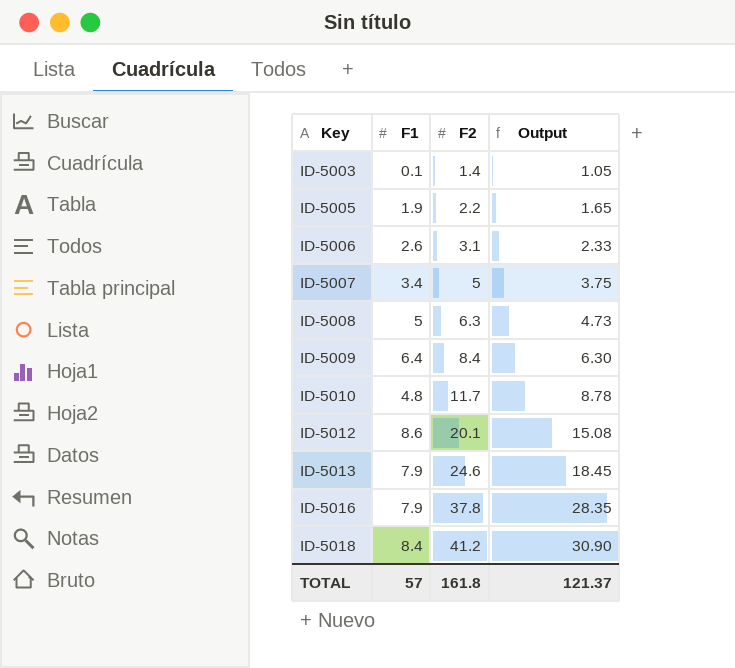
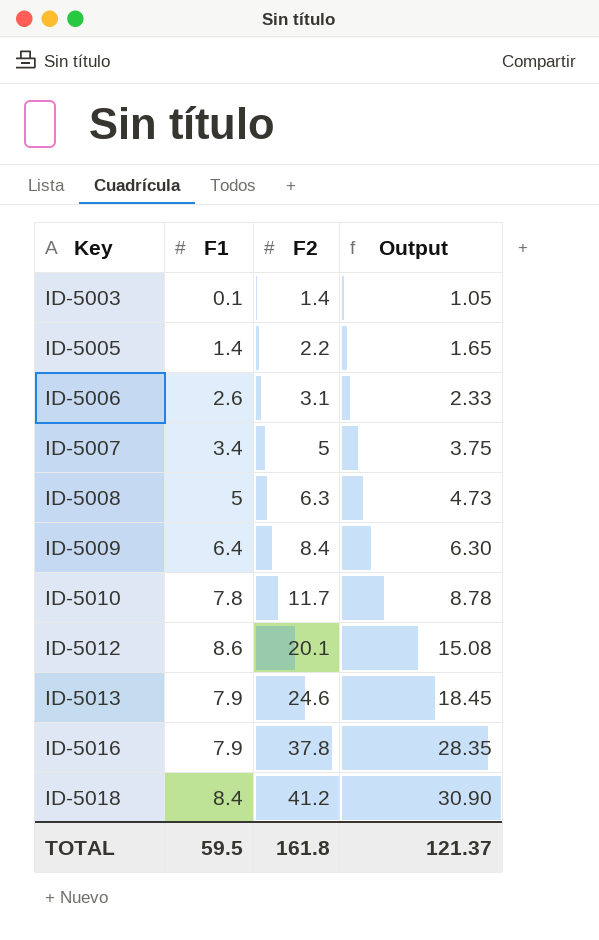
ID-5005 | F1: 1.9 -> 1.4
ID-5010 | F1: 4.8 -> 7.8
TOTAL | F1: 57 -> 59.5

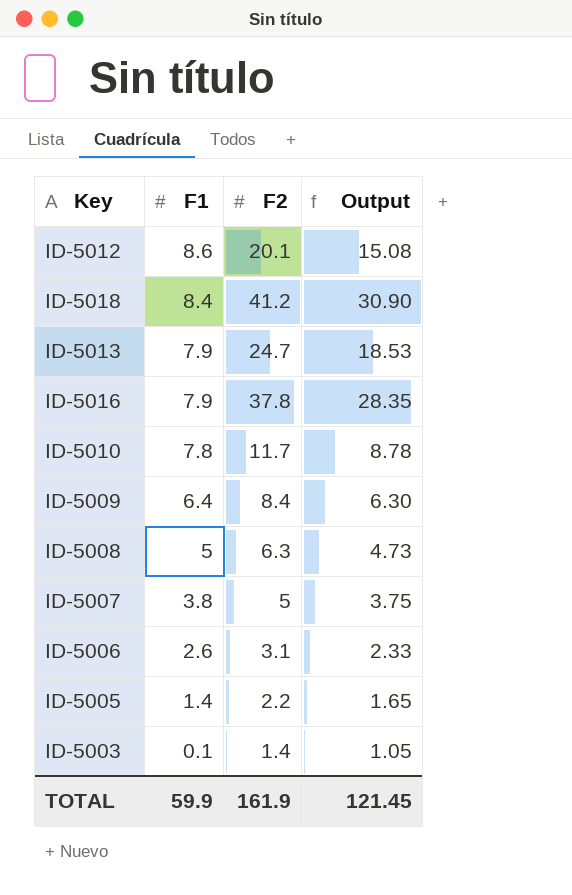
row order: Key ascending -> F1 descending
ID-5013 | F2: 24.6 -> 24.7
ID-5013 | Output: 18.45 -> 18.53
ID-5007 | F1: 3.4 -> 3.8
TOTAL | F1: 59.5 -> 59.9
TOTAL | F2: 161.8 -> 161.9
TOTAL | Output: 121.37 -> 121.45

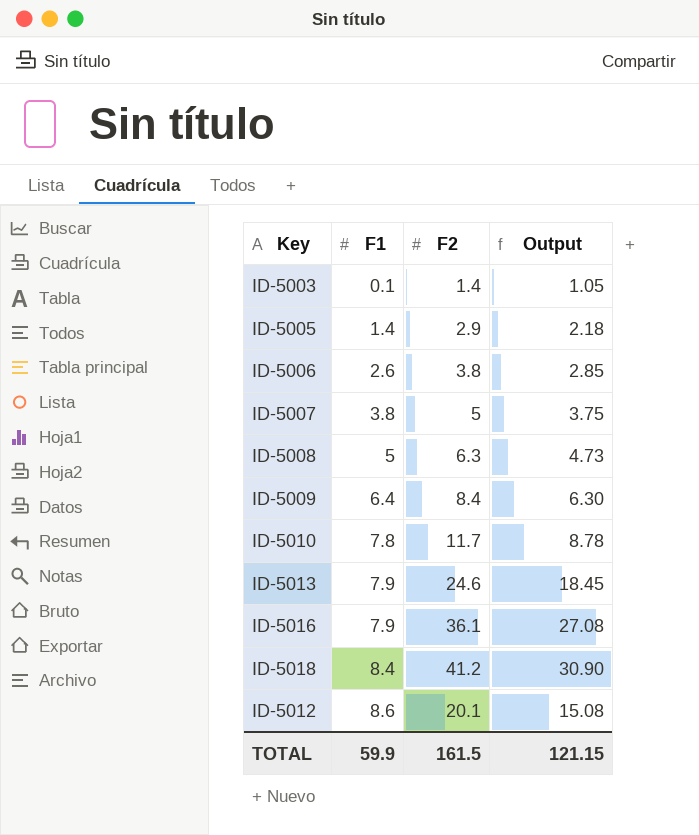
row order: F1 descending -> F1 ascending
ID-5005 | F2: 2.2 -> 2.9
ID-5005 | Output: 1.65 -> 2.18
ID-5006 | F2: 3.1 -> 3.8
ID-5006 | Output: 2.33 -> 2.85
ID-5013 | F2: 24.7 -> 24.6
ID-5013 | Output: 18.53 -> 18.45
ID-5016 | F2: 37.8 -> 36.1
ID-5016 | Output: 28.35 -> 27.08
TOTAL | F2: 161.9 -> 161.5
TOTAL | Output: 121.45 -> 121.15

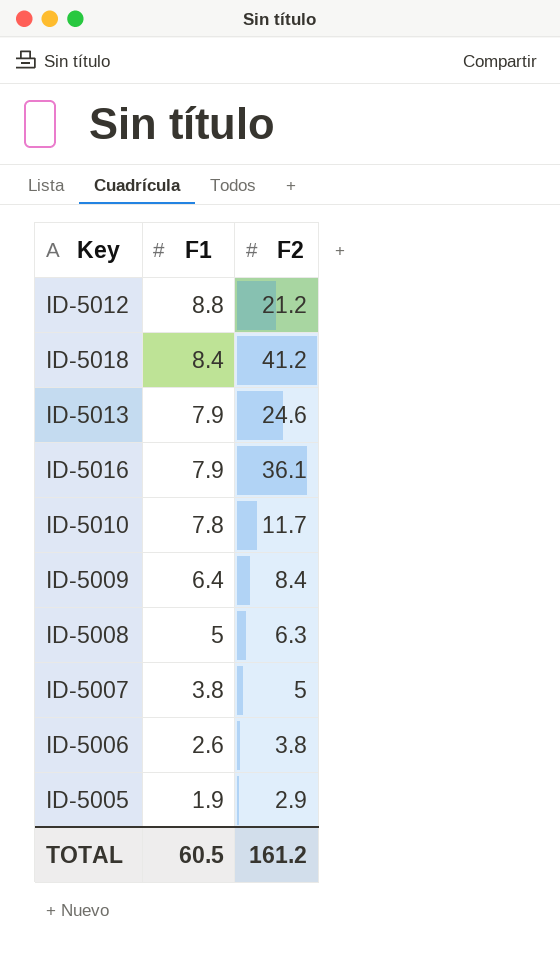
row order: F1 ascending -> F1 descending
column Output | formula: [F2] * 0.75 -> none
row ID-5003: 0.1 | 1.4 | 1.05 -> none
ID-5012 | F1: 8.6 -> 8.8
ID-5012 | F2: 20.1 -> 21.2
ID-5005 | F1: 1.4 -> 1.9
TOTAL | F1: 59.9 -> 60.5
TOTAL | F2: 161.5 -> 161.2

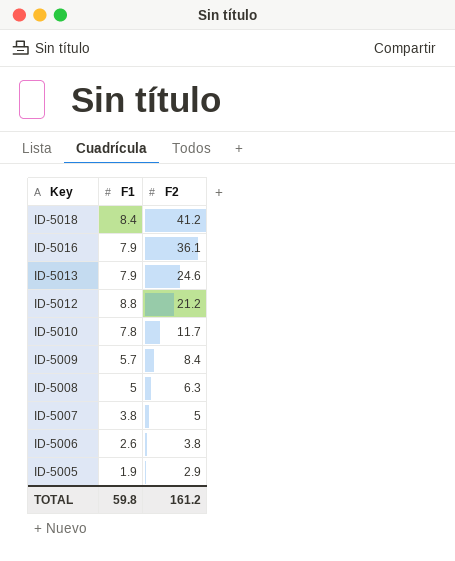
row order: F1 descending -> Key descending
ID-5009 | F1: 6.4 -> 5.7
TOTAL | F1: 60.5 -> 59.8

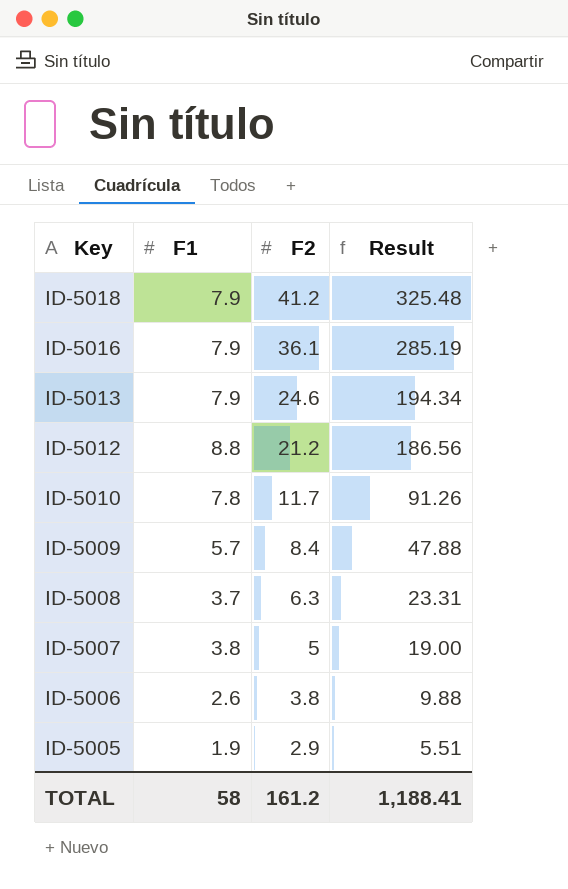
column Result | formula: none -> [F1] * [F2]
ID-5018 | F1: 8.4 -> 7.9
ID-5008 | F1: 5 -> 3.7
TOTAL | F1: 59.8 -> 58

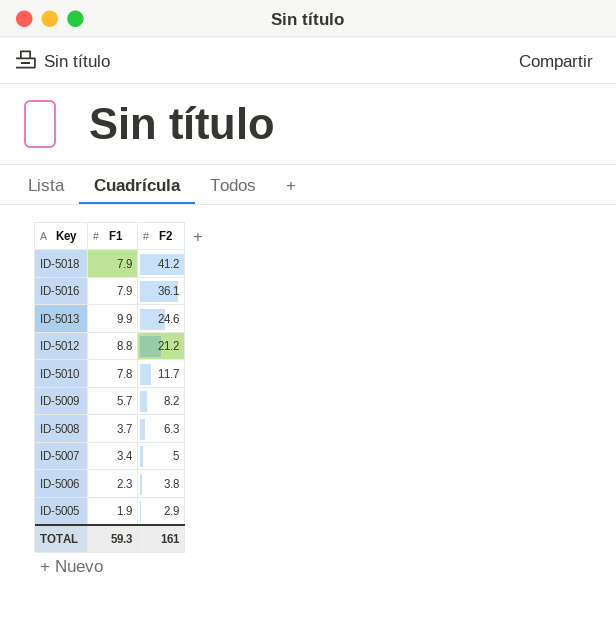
column Result | formula: [F1] * [F2] -> none
ID-5013 | F1: 7.9 -> 9.9
ID-5009 | F2: 8.4 -> 8.2
ID-5007 | F1: 3.8 -> 3.4
ID-5006 | F1: 2.6 -> 2.3
TOTAL | F1: 58 -> 59.3
TOTAL | F2: 161.2 -> 161

